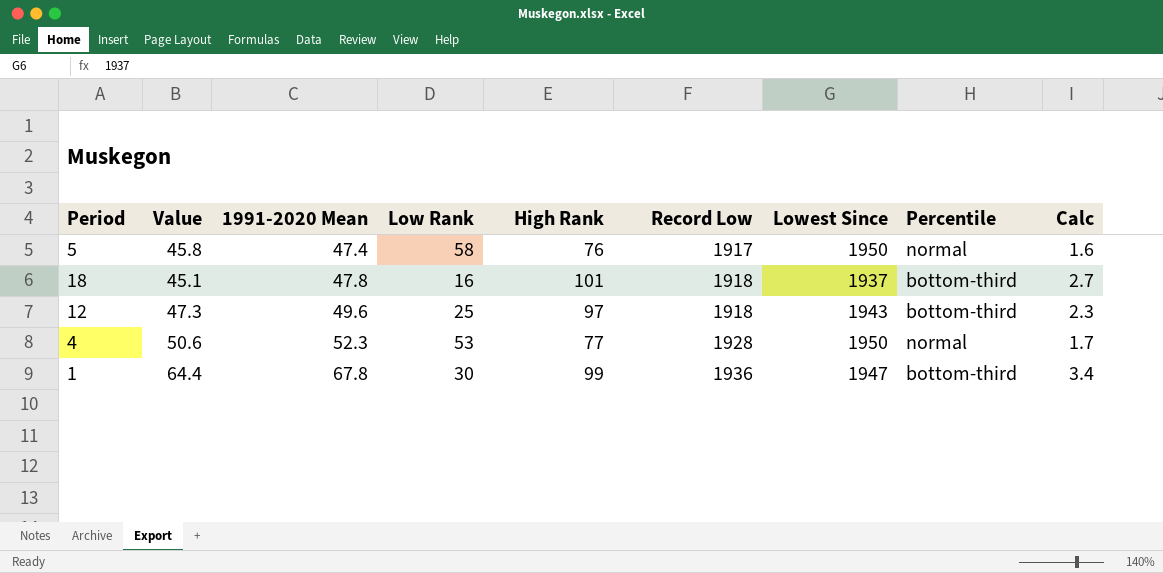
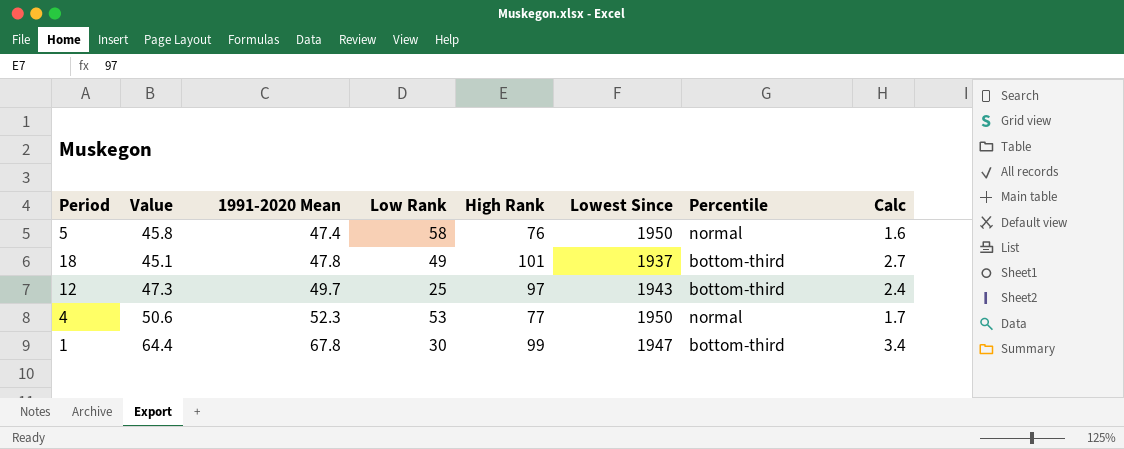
column Record Low | position: 6 -> none
18 | Low Rank: 16 -> 49
12 | 1991-2020 Mean: 49.6 -> 49.7
12 | Calc: 2.3 -> 2.4

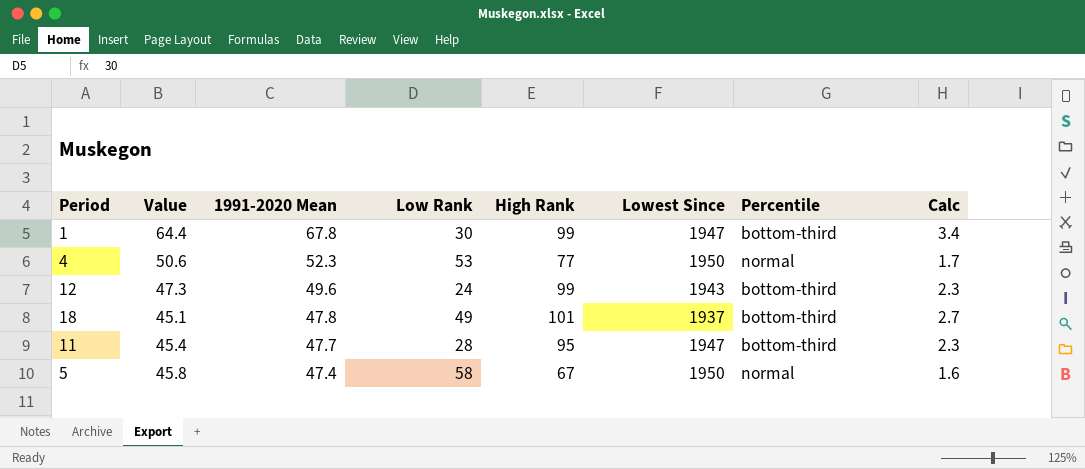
row order: 1991-2020 Mean ascending -> 1991-2020 Mean descending
12 | 1991-2020 Mean: 49.7 -> 49.6
12 | Low Rank: 25 -> 24
12 | High Rank: 97 -> 99
12 | Calc: 2.4 -> 2.3
row 11: none -> 45.4 | 47.7 | 28 | 95 | 1947 | bottom-third | 2.3
5 | High Rank: 76 -> 67

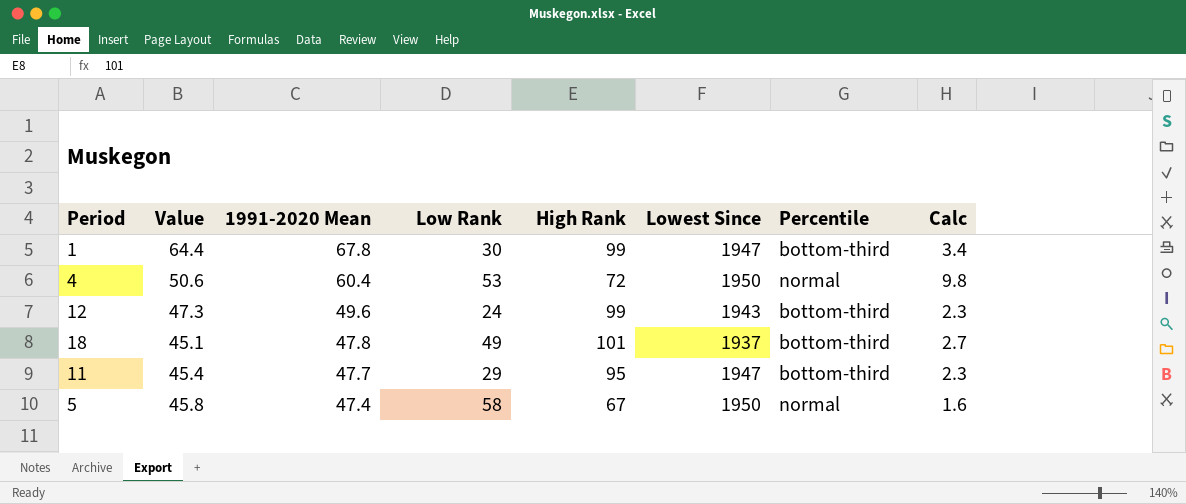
4 | 1991-2020 Mean: 52.3 -> 60.4
4 | High Rank: 77 -> 72
4 | Calc: 1.7 -> 9.8
11 | Low Rank: 28 -> 29

